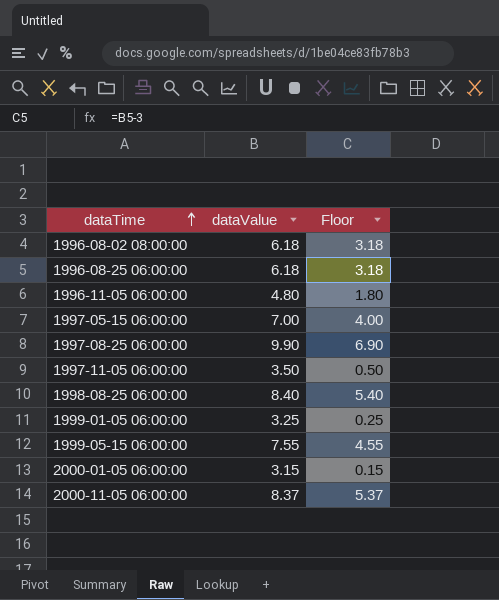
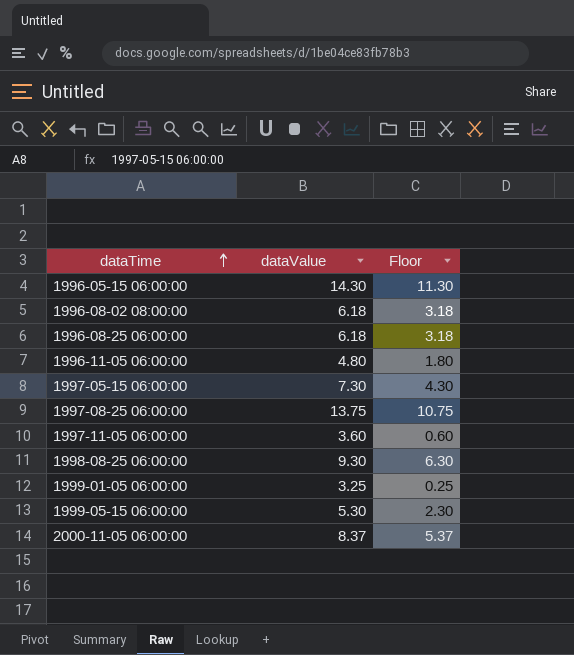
row 2000-01-05 06:00:00: 3.15 | 0.15 -> none
row 1996-05-15 06:00:00: none -> 14.30 | 11.30
1997-05-15 06:00:00 | dataValue: 7.00 -> 7.30
1997-05-15 06:00:00 | Floor: 4.00 -> 4.30
1997-08-25 06:00:00 | dataValue: 9.90 -> 13.75
1997-08-25 06:00:00 | Floor: 6.90 -> 10.75
1997-11-05 06:00:00 | dataValue: 3.50 -> 3.60
1997-11-05 06:00:00 | Floor: 0.50 -> 0.60
1998-08-25 06:00:00 | dataValue: 8.40 -> 9.30
1998-08-25 06:00:00 | Floor: 5.40 -> 6.30
1999-05-15 06:00:00 | dataValue: 7.55 -> 5.30
1999-05-15 06:00:00 | Floor: 4.55 -> 2.30

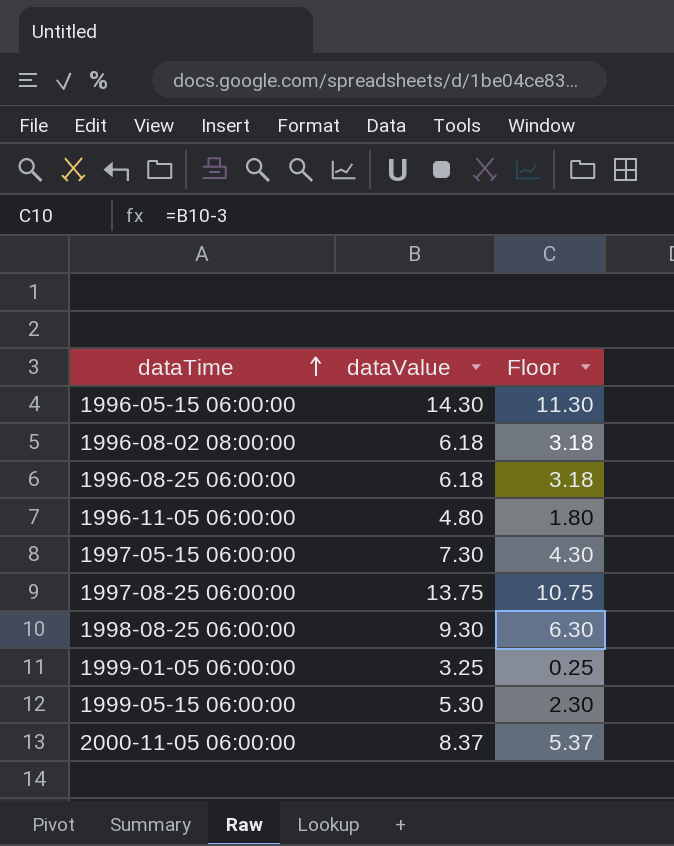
row 1997-11-05 06:00:00: 3.60 | 0.60 -> none

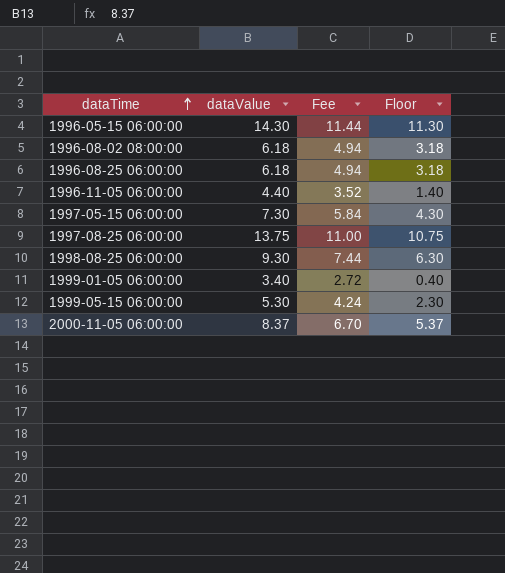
column Fee | formula: none -> [dataValue] * 0.8
1996-11-05 06:00:00 | dataValue: 4.80 -> 4.40
1996-11-05 06:00:00 | Floor: 1.80 -> 1.40
1999-01-05 06:00:00 | dataValue: 3.25 -> 3.40
1999-01-05 06:00:00 | Floor: 0.25 -> 0.40

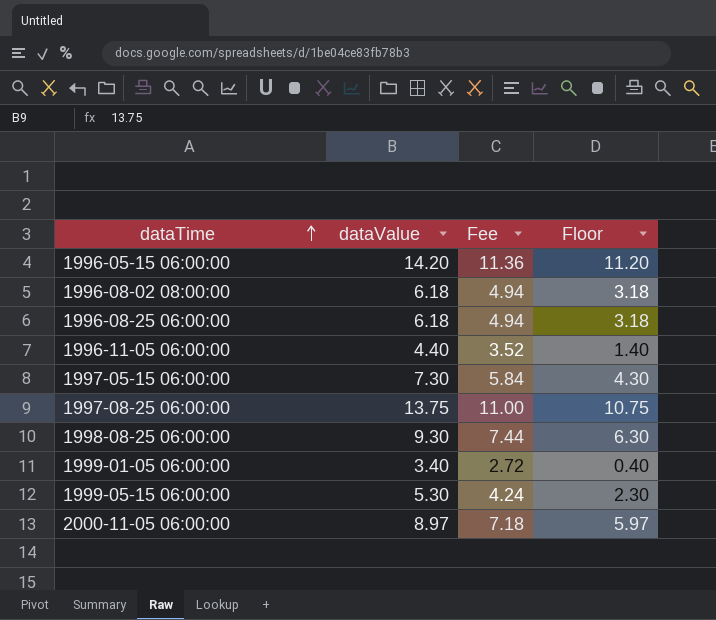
1996-05-15 06:00:00 | dataValue: 14.30 -> 14.20
1996-05-15 06:00:00 | Fee: 11.44 -> 11.36
1996-05-15 06:00:00 | Floor: 11.30 -> 11.20
2000-11-05 06:00:00 | dataValue: 8.37 -> 8.97
2000-11-05 06:00:00 | Fee: 6.70 -> 7.18
2000-11-05 06:00:00 | Floor: 5.37 -> 5.97

